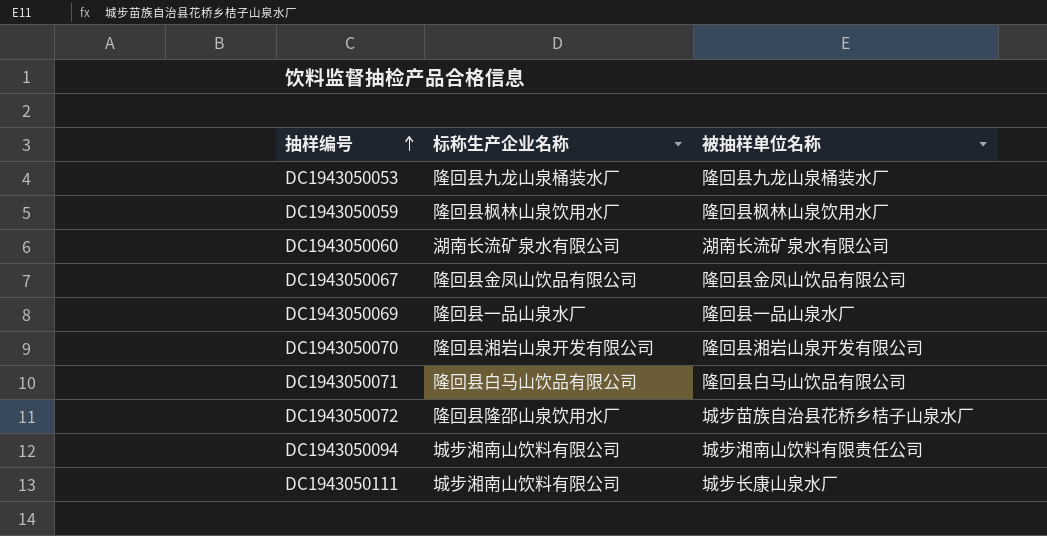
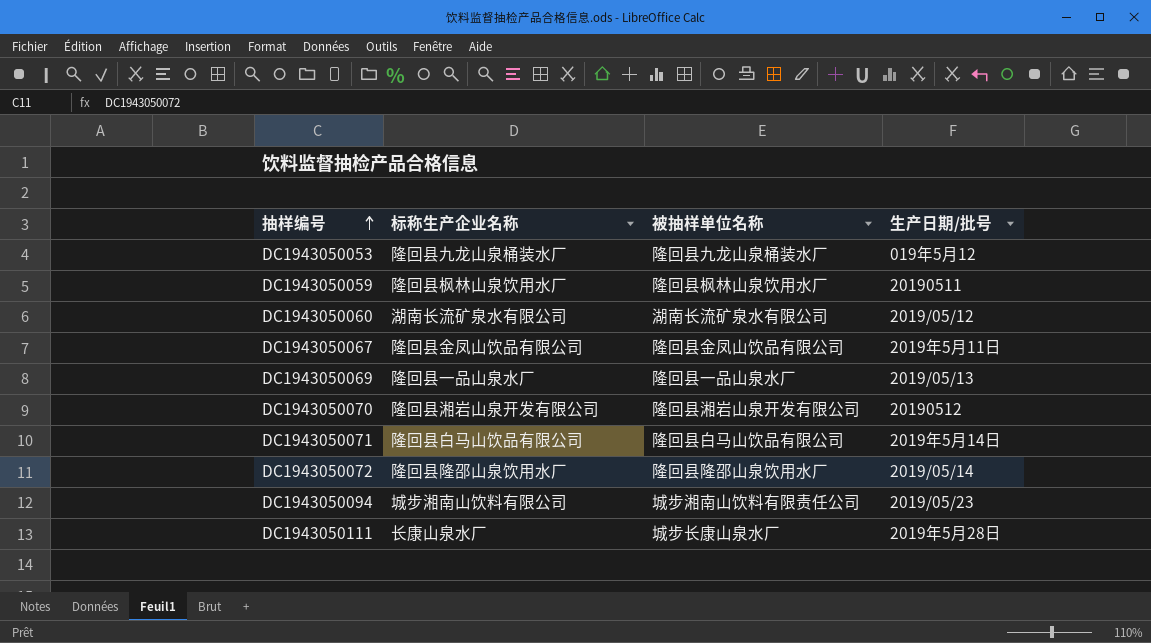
column 生产日期/批号 | position: none -> 4
DC1943050072 | 被抽样单位名称: 城步苗族自治县花桥乡桔子山泉水厂 -> 隆回县隆邵山泉饮用水厂
DC1943050111 | 标称生产企业名称: 城步湘南山饮料有限公司 -> 长康山泉水厂

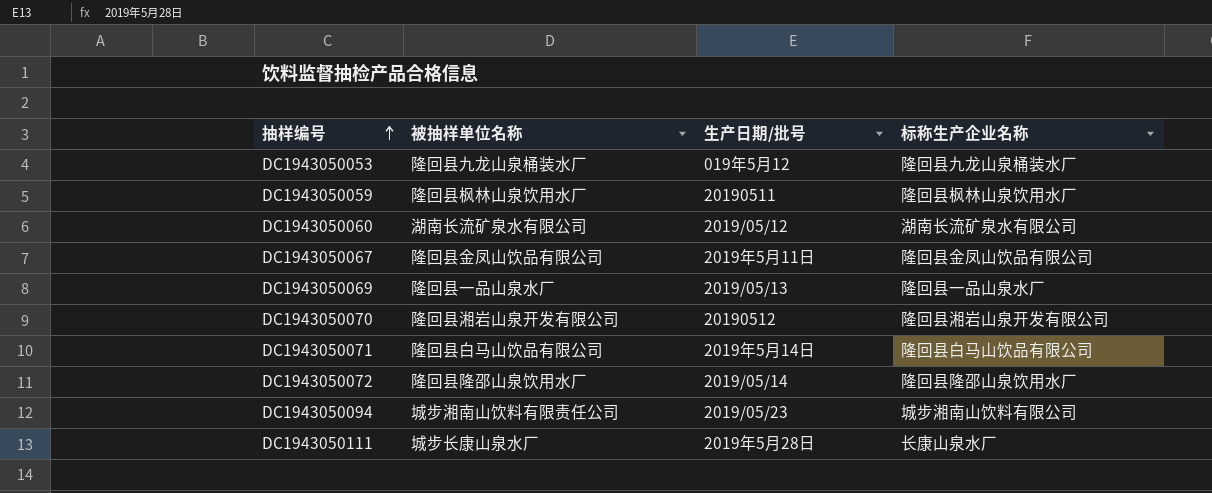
column 标称生产企业名称 | position: 2 -> 4

